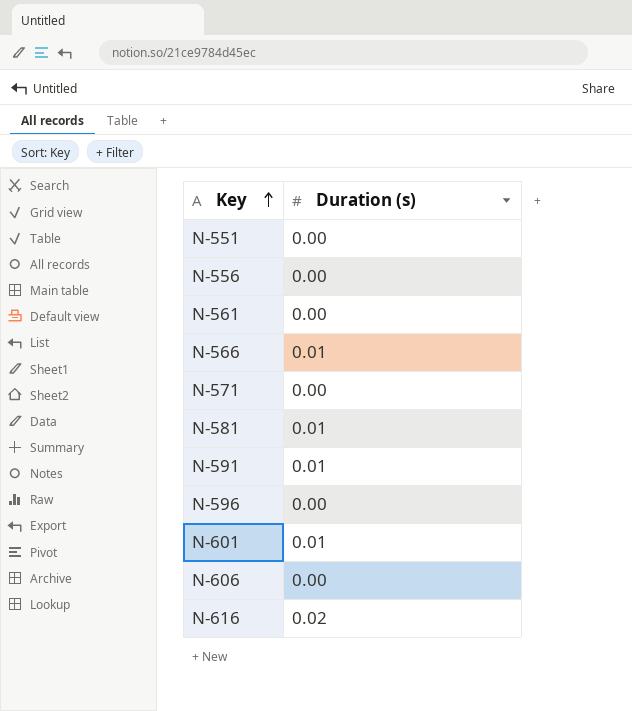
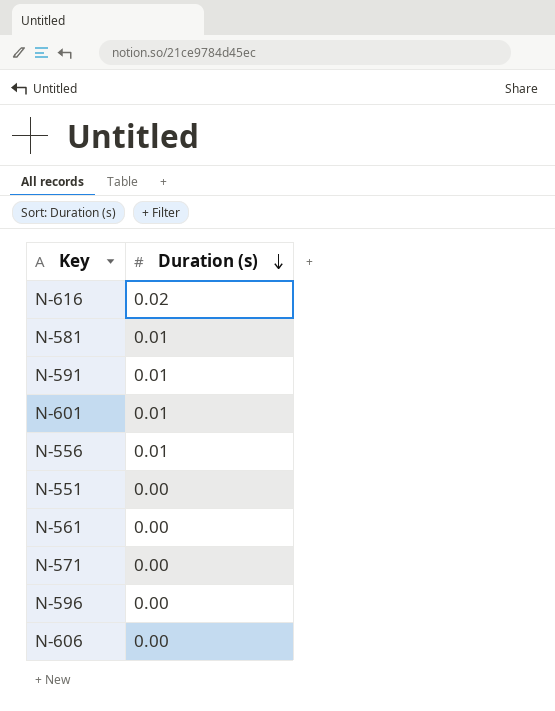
row order: Key ascending -> Duration (s) descending
row N-566: 0.01 -> none
N-556 | Duration (s): 0.00 -> 0.01

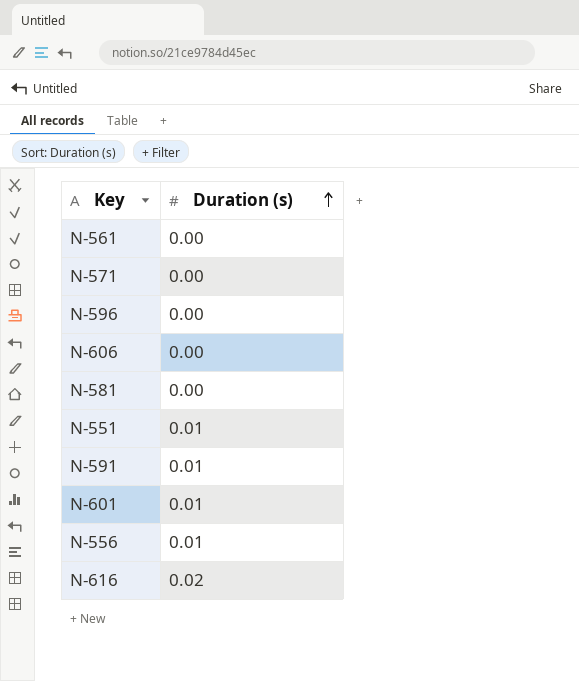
row order: Duration (s) descending -> Duration (s) ascending
N-581 | Duration (s): 0.01 -> 0.00
N-551 | Duration (s): 0.00 -> 0.01

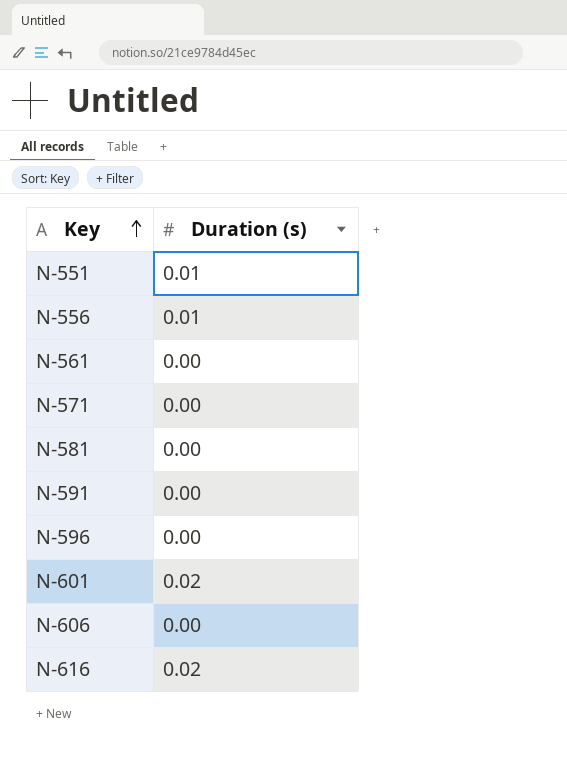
row order: Duration (s) ascending -> Key ascending
N-591 | Duration (s): 0.01 -> 0.00
N-601 | Duration (s): 0.01 -> 0.02

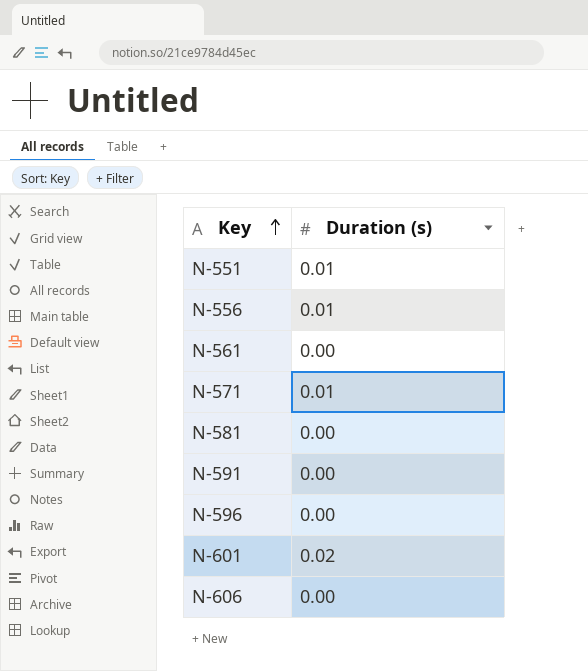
row N-616: 0.02 -> none
N-571 | Duration (s): 0.00 -> 0.01

